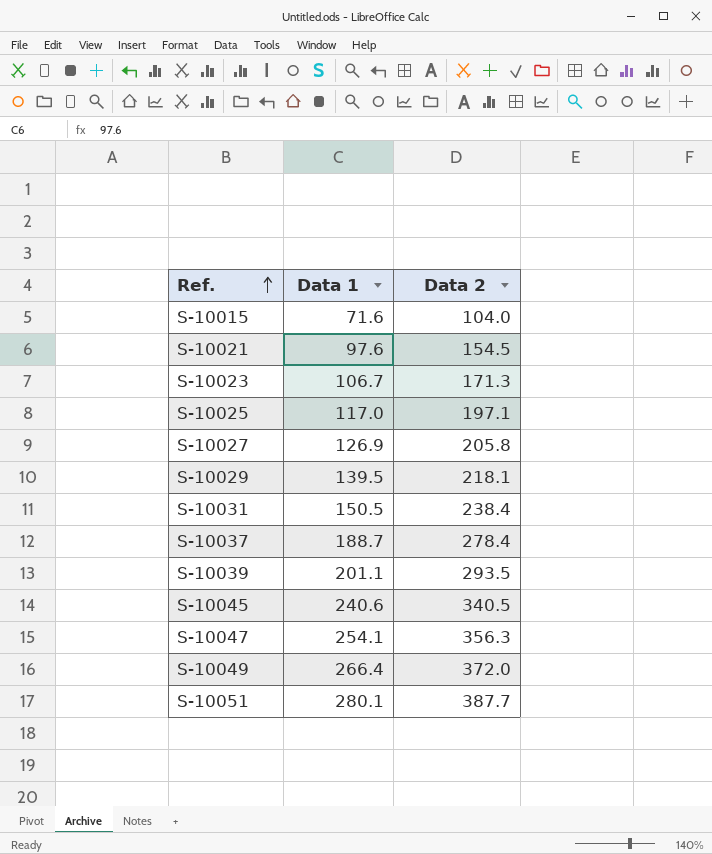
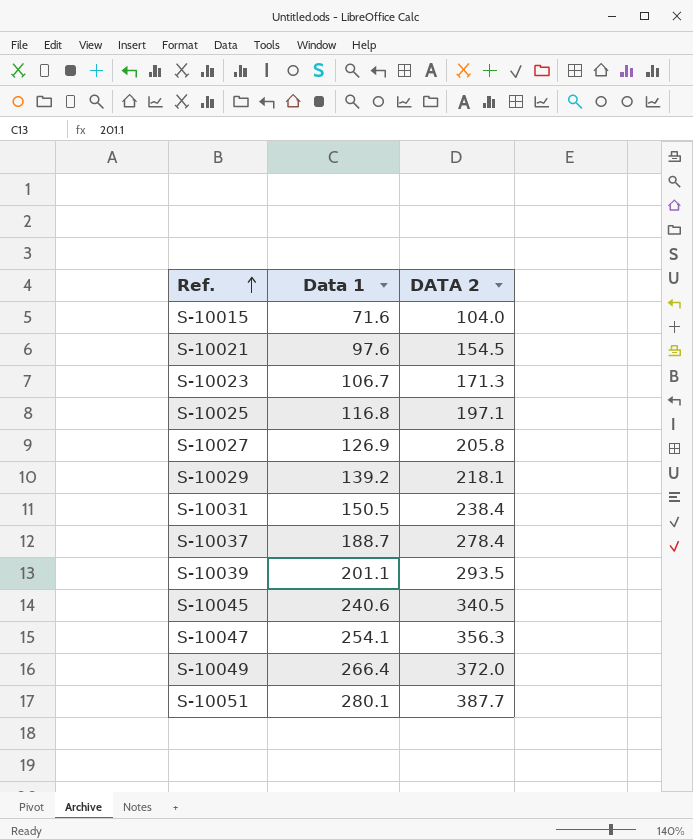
column name: Data 2 -> DATA 2
S-10025 | Data 1: 117.0 -> 116.8
S-10029 | Data 1: 139.5 -> 139.2

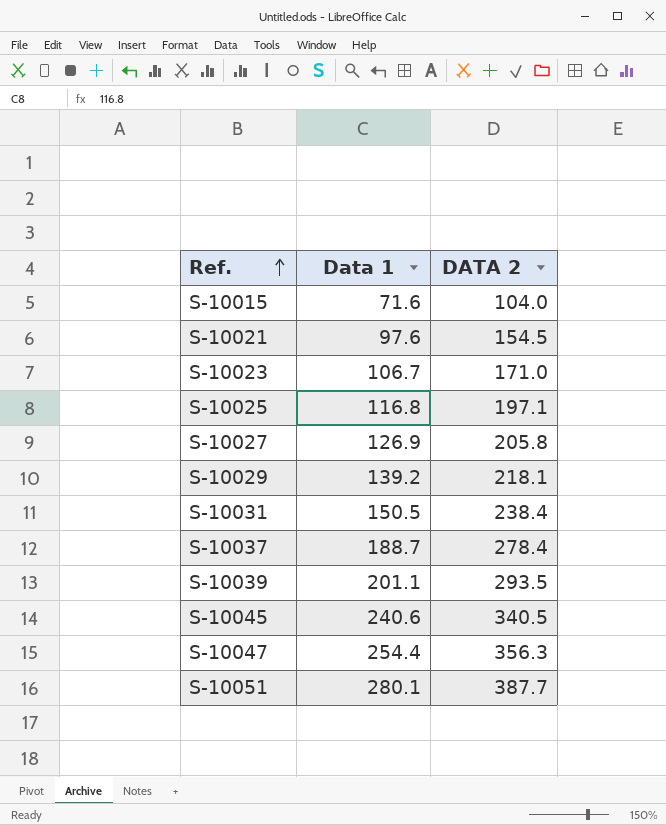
row S-10049: 266.4 | 372.0 -> none
S-10023 | DATA 2: 171.3 -> 171.0
S-10047 | Data 1: 254.1 -> 254.4

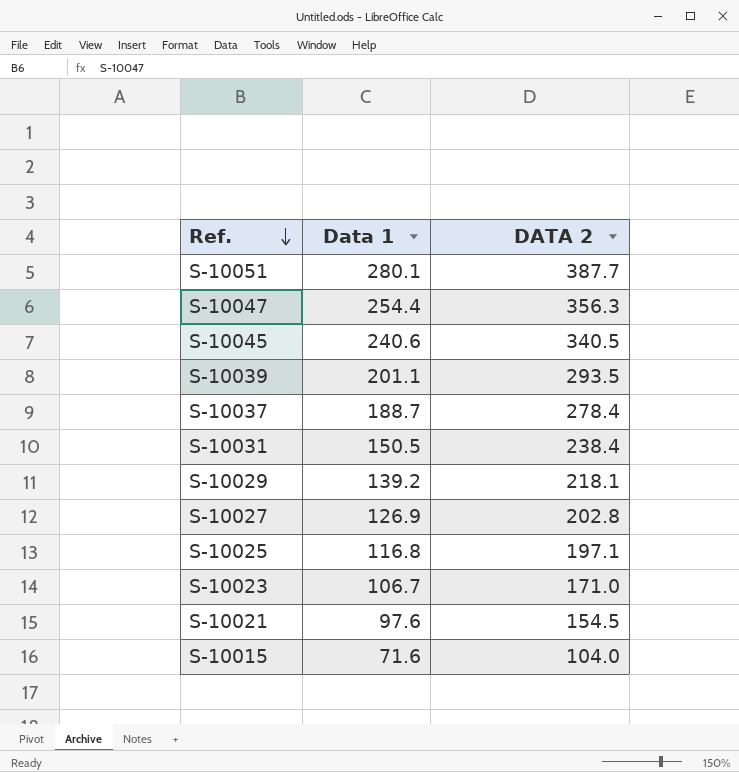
row order: Ref. ascending -> Ref. descending
S-10027 | DATA 2: 205.8 -> 202.8

